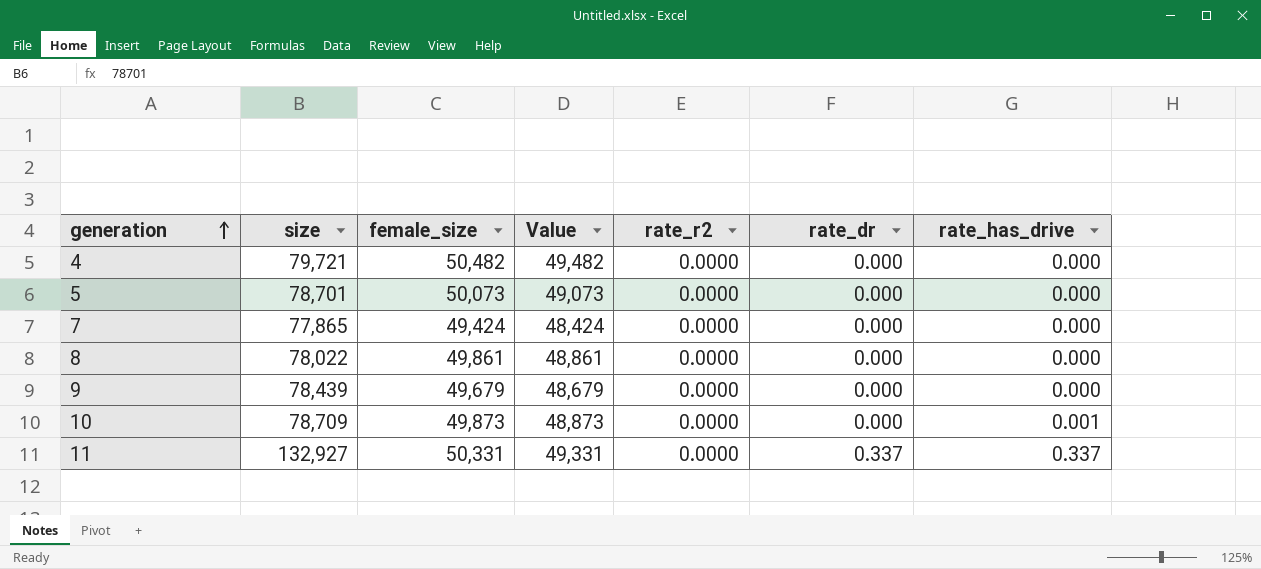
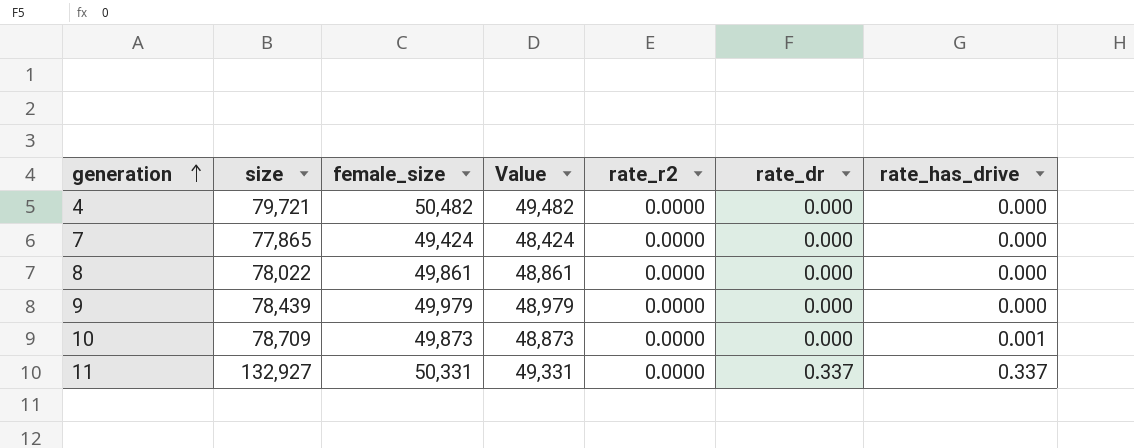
row 5: 78,701 | 50,073 | 49,073 | 0.0000 | 0.000 | 0.000 -> none
9 | female_size: 49,679 -> 49,979
9 | Value: 48,679 -> 48,979

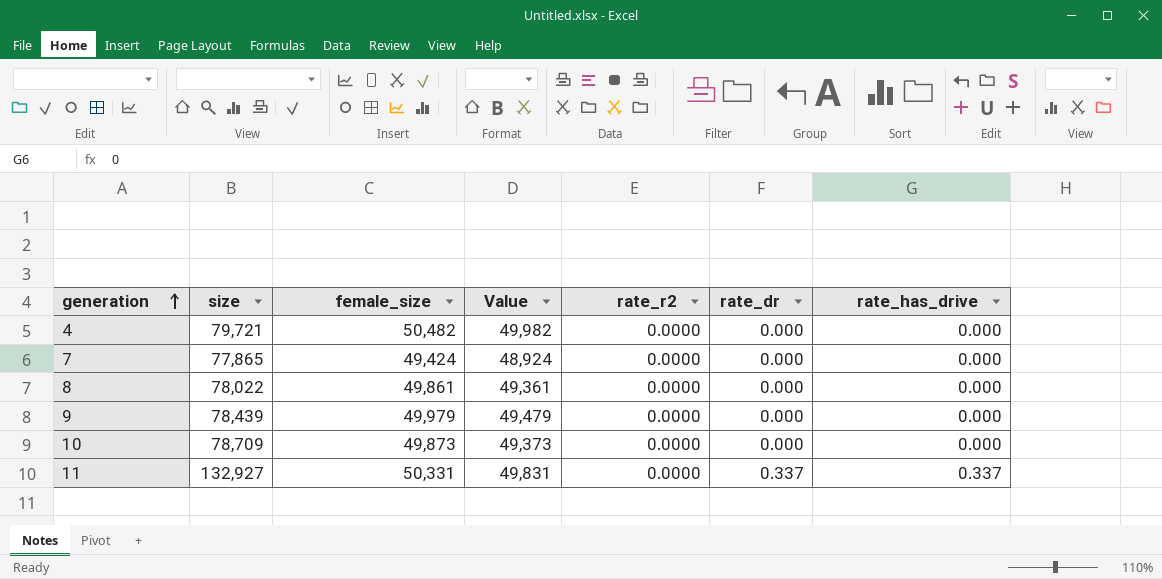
column Value | formula: [female_size] - 1000 -> [female_size] - 500
10 | rate_has_drive: 0.001 -> 0.000

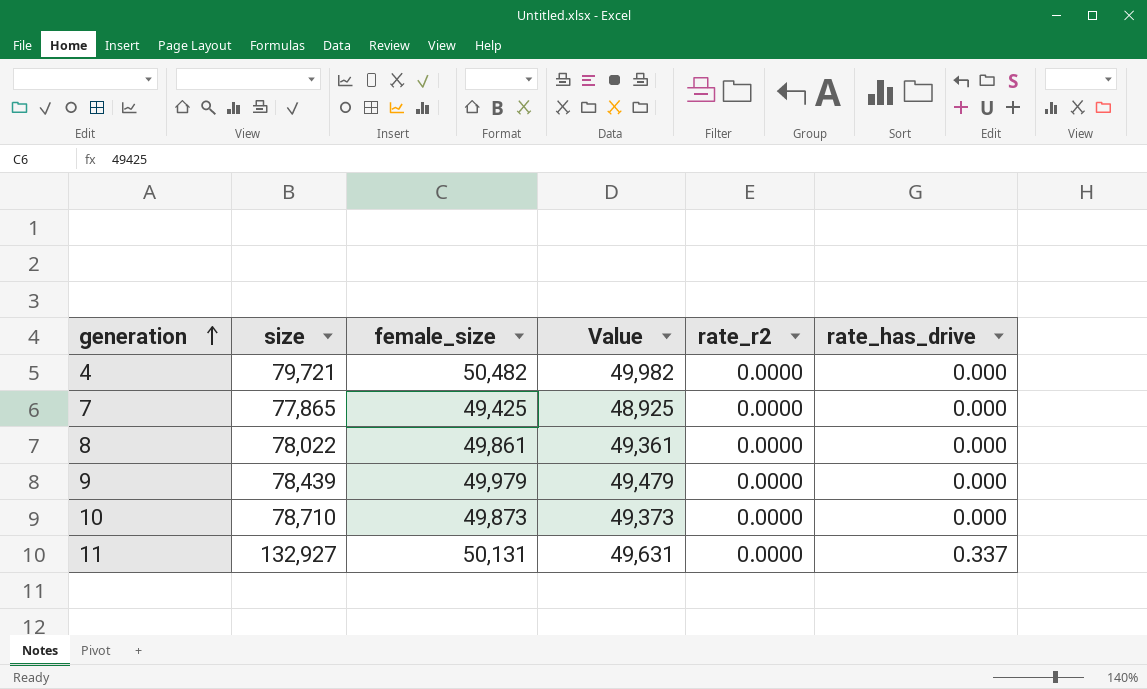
column rate_dr | position: 6 -> none
7 | female_size: 49,424 -> 49,425
7 | Value: 48,924 -> 48,925
10 | size: 78,709 -> 78,710
11 | female_size: 50,331 -> 50,131
11 | Value: 49,831 -> 49,631

